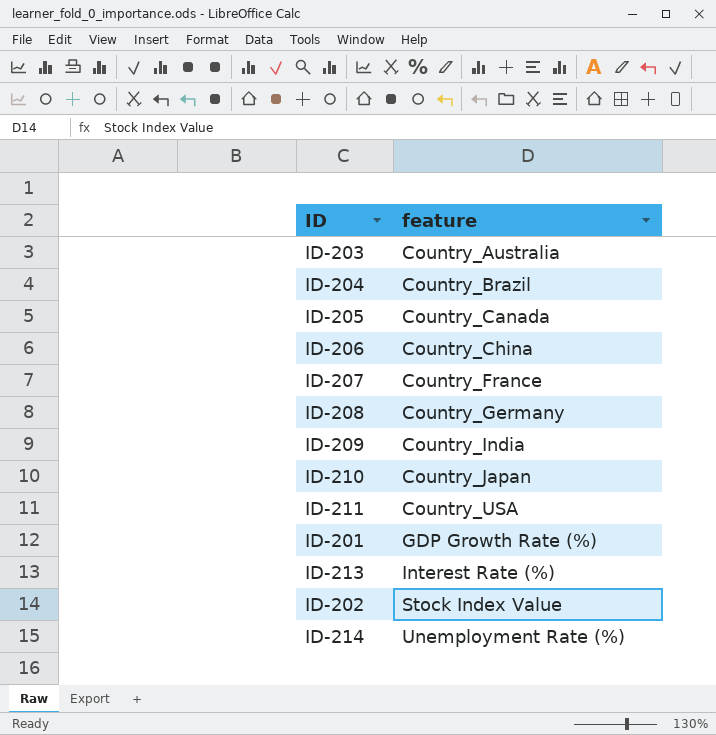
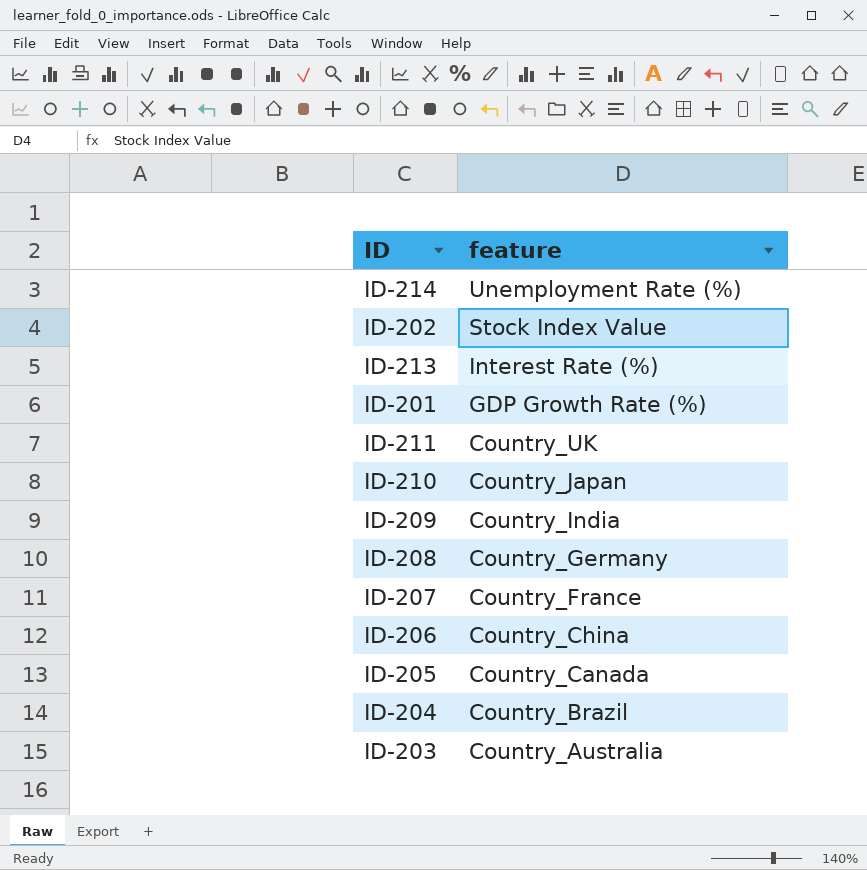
row order: feature ascending -> feature descending
ID-211 | feature: Country_USA -> Country_UK

